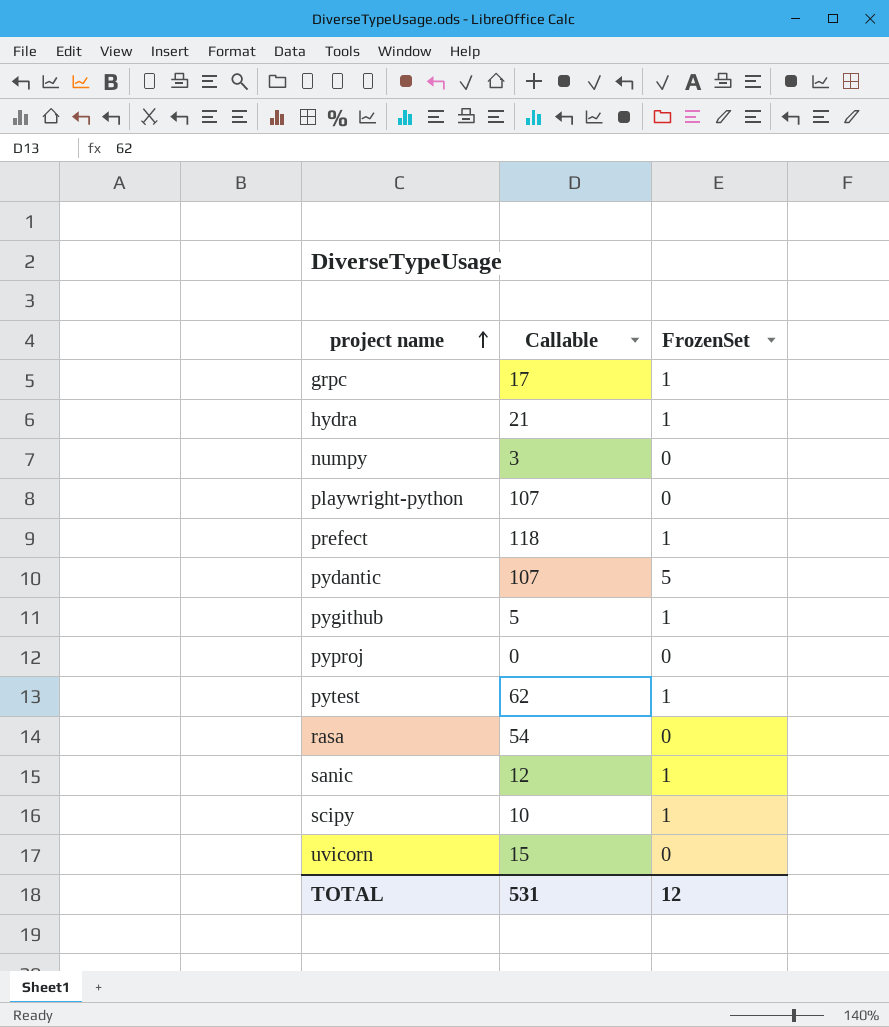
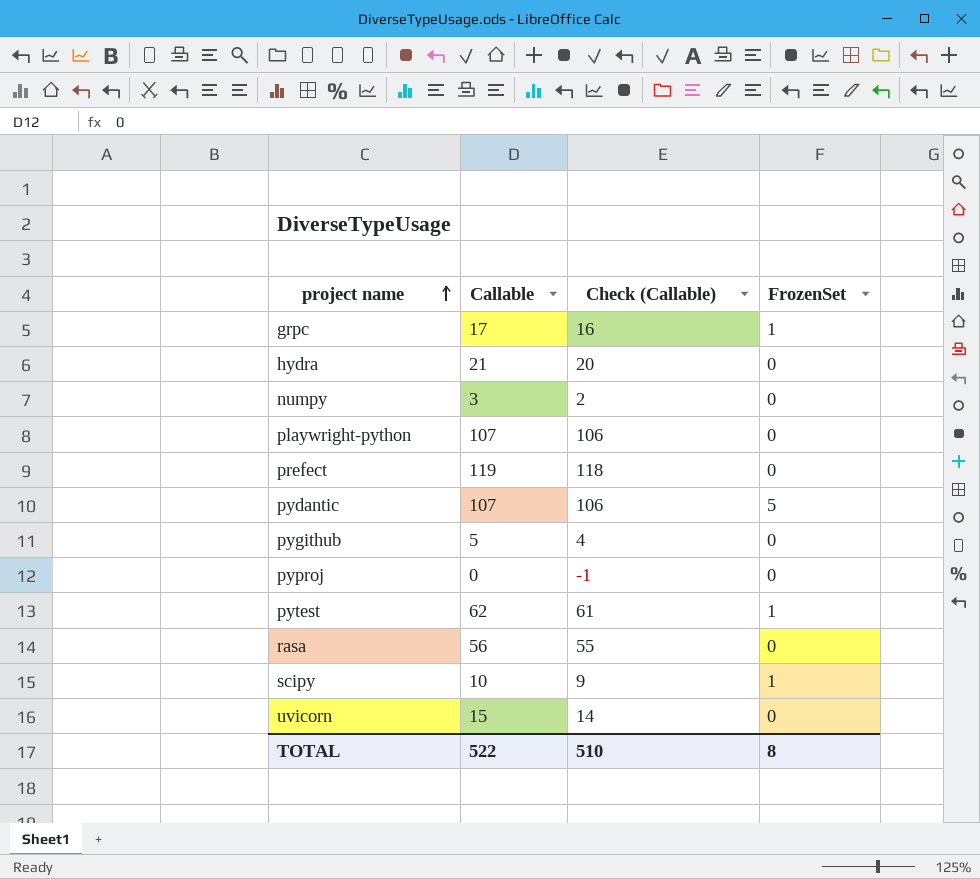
column Check (Callable) | formula: none -> [Callable] - 1
row sanic: 12 | 1 -> none
hydra | FrozenSet: 1 -> 0
prefect | Callable: 118 -> 119
prefect | FrozenSet: 1 -> 0
pygithub | FrozenSet: 1 -> 0
rasa | Callable: 54 -> 56
TOTAL | Callable: 531 -> 522
TOTAL | FrozenSet: 12 -> 8

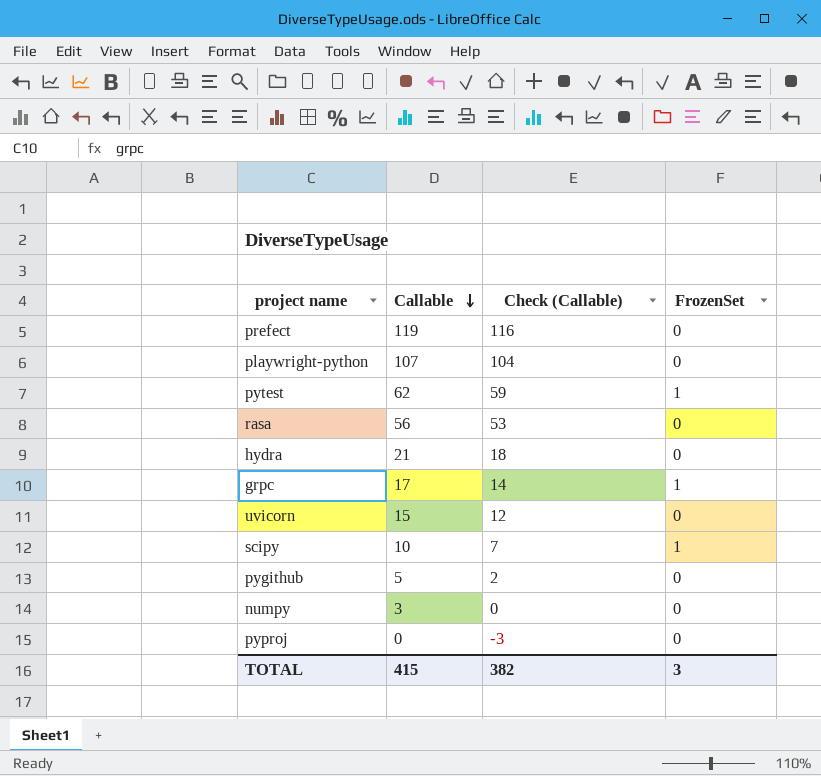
row order: project name ascending -> Callable descending
column Check (Callable) | formula: [Callable] - 1 -> [Callable] - 3
row pydantic: 107 | 106 | 5 -> none
TOTAL | Callable: 522 -> 415
TOTAL | Check (Callable): 510 -> 382
TOTAL | FrozenSet: 8 -> 3

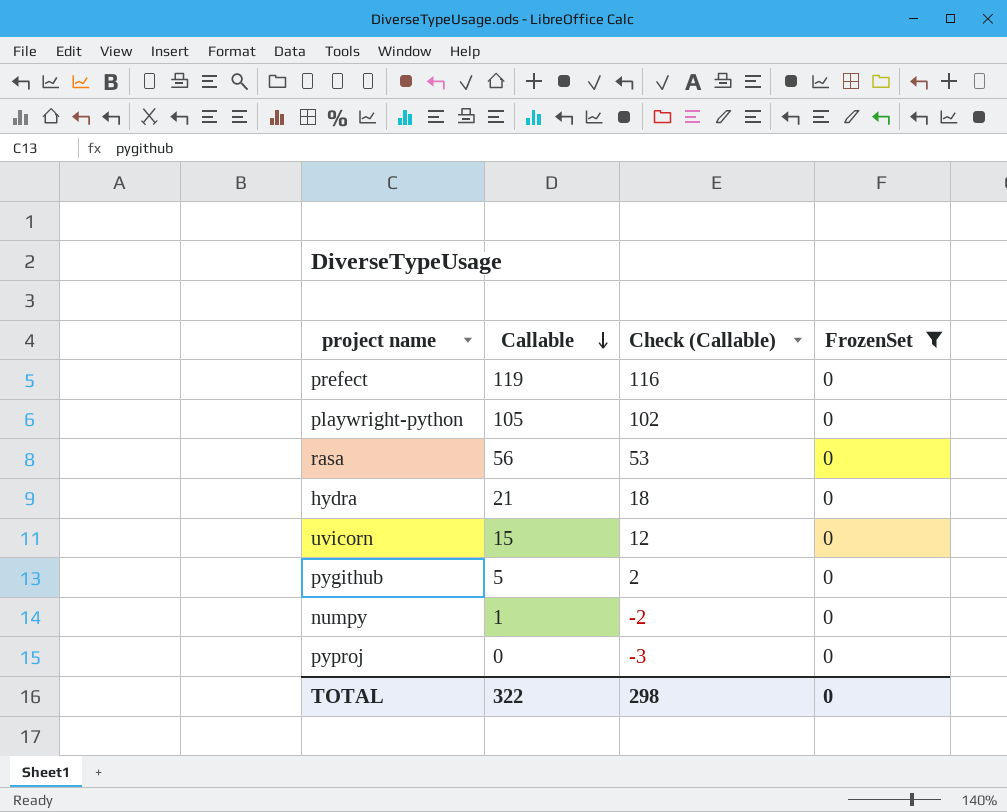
filter: none -> FrozenSet = 0
playwright-python | Callable: 107 -> 105
playwright-python | Check (Callable): 104 -> 102
numpy | Callable: 3 -> 1
numpy | Check (Callable): 0 -> -2
TOTAL | Callable: 415 -> 322
TOTAL | Check (Callable): 382 -> 298
TOTAL | FrozenSet: 3 -> 0

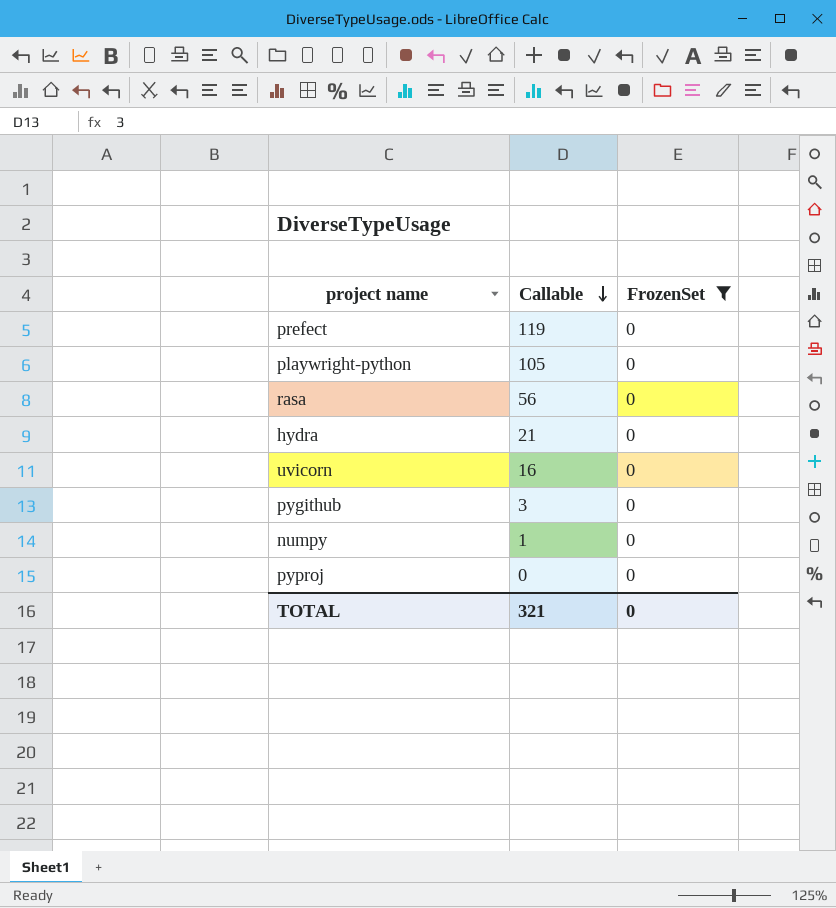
column Check (Callable) | formula: [Callable] - 3 -> none
uvicorn | Callable: 15 -> 16
pygithub | Callable: 5 -> 3
TOTAL | Callable: 322 -> 321

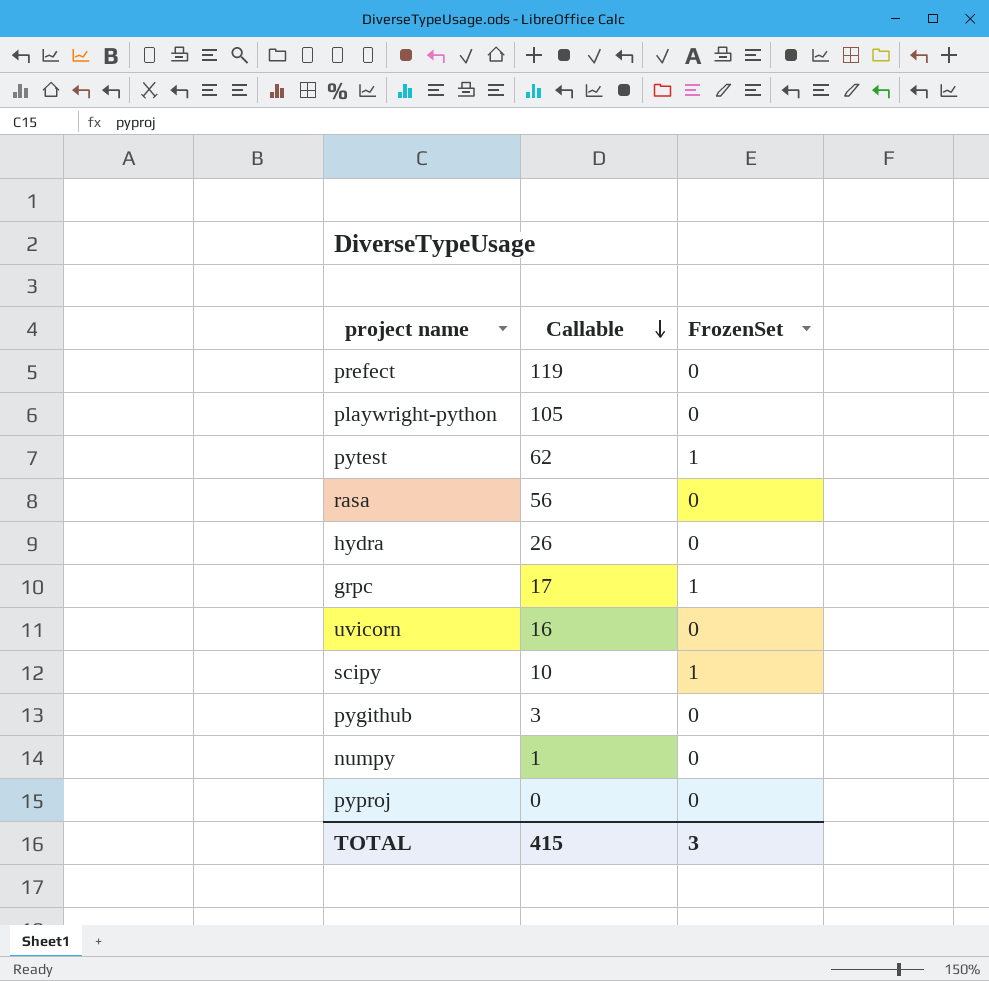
filter: FrozenSet = 0 -> none
hydra | Callable: 21 -> 26
TOTAL | Callable: 321 -> 415
TOTAL | FrozenSet: 0 -> 3

